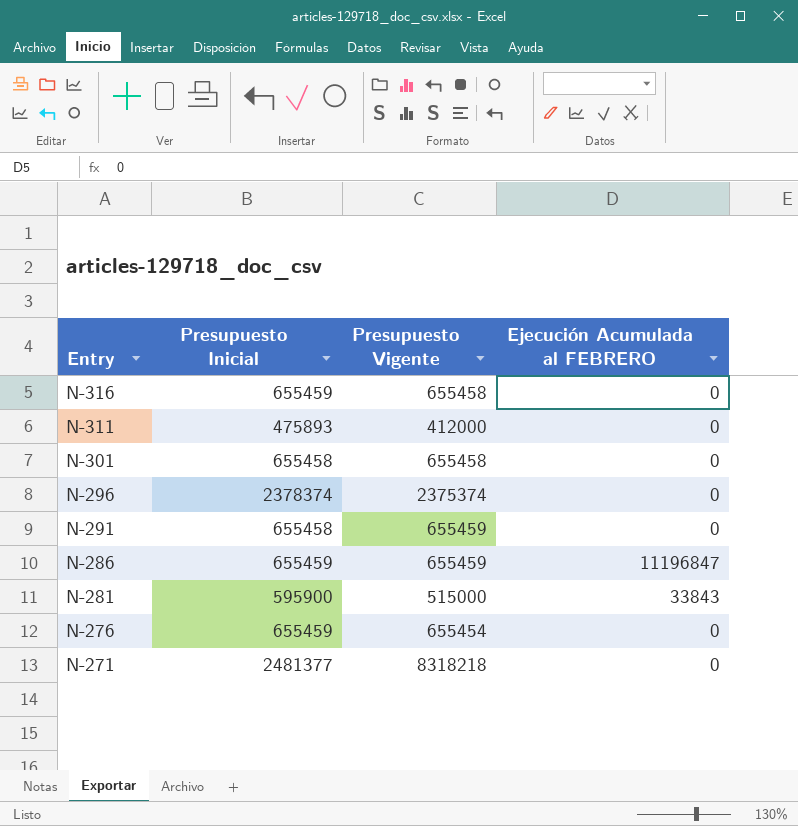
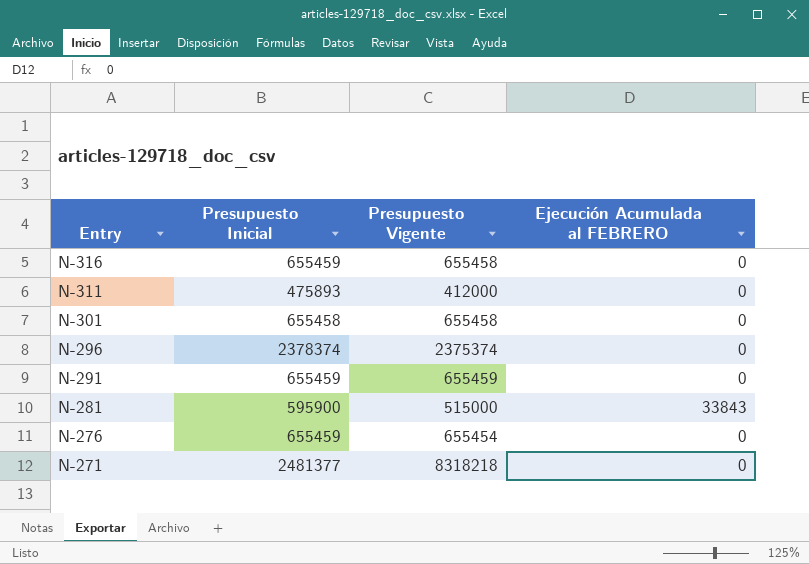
row N-286: 655459 | 655459 | 11196847 -> none
N-291 | Presupuesto Inicial: 655458 -> 655459

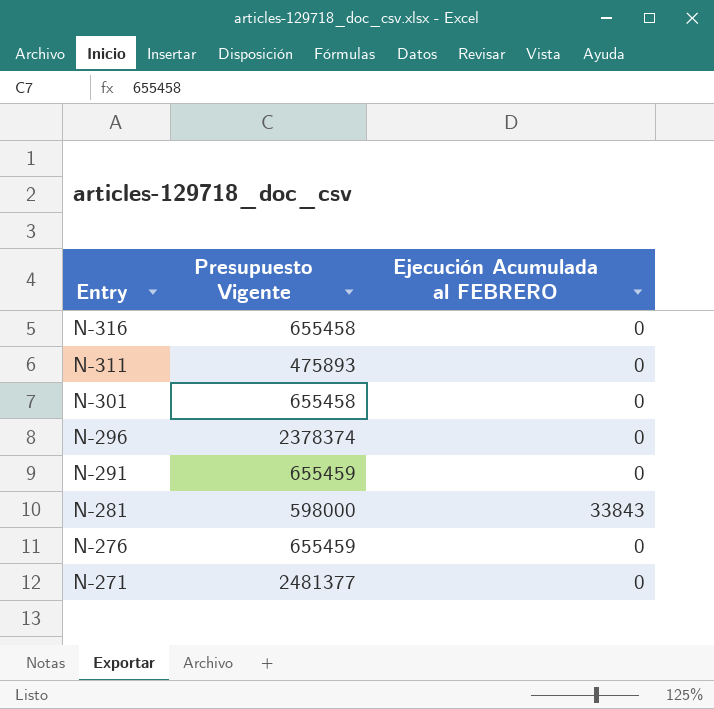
column Presupuesto Inicial | position: 2 -> none
N-311 | Presupuesto Vigente: 412000 -> 475893
N-296 | Presupuesto Vigente: 2375374 -> 2378374
N-281 | Presupuesto Vigente: 515000 -> 598000
N-276 | Presupuesto Vigente: 655454 -> 655459
N-271 | Presupuesto Vigente: 8318218 -> 2481377

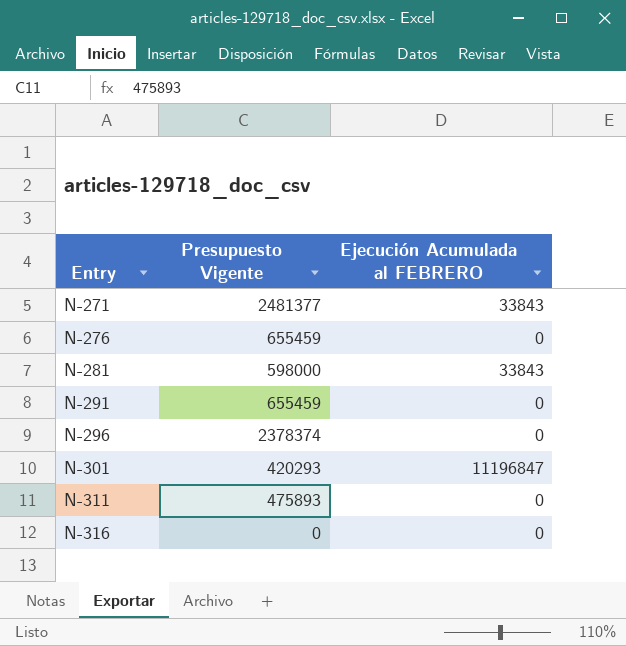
row order: Entry descending -> Entry ascending
N-271 | Ejecución Acumulada al FEBRERO: 0 -> 33843
N-301 | Presupuesto Vigente: 655458 -> 420293
N-301 | Ejecución Acumulada al FEBRERO: 0 -> 11196847
N-316 | Presupuesto Vigente: 655458 -> 0

